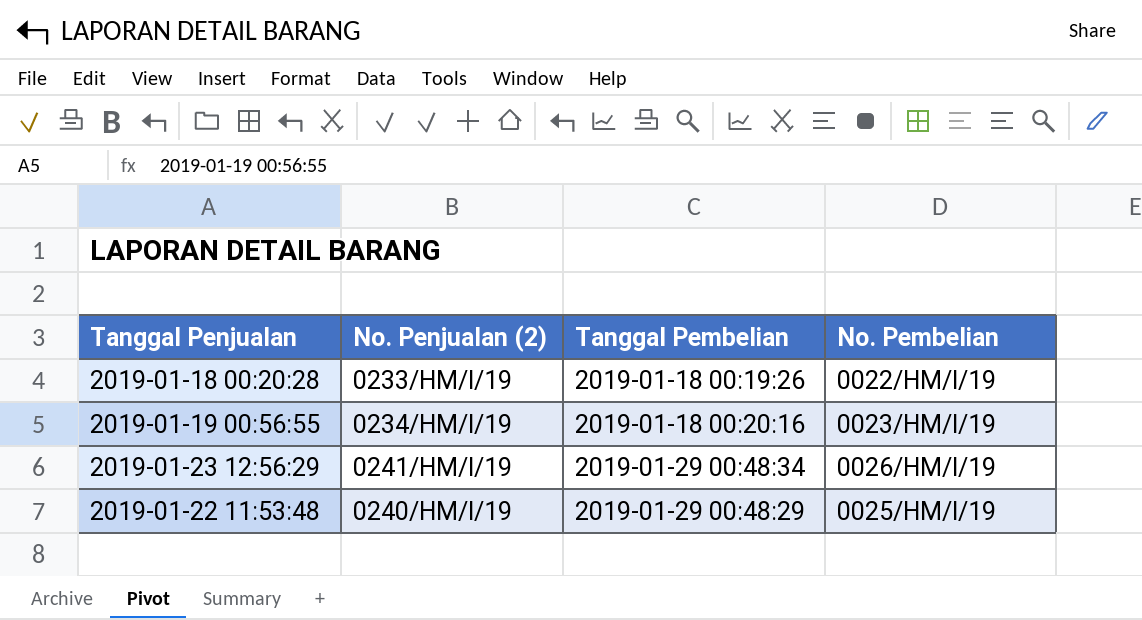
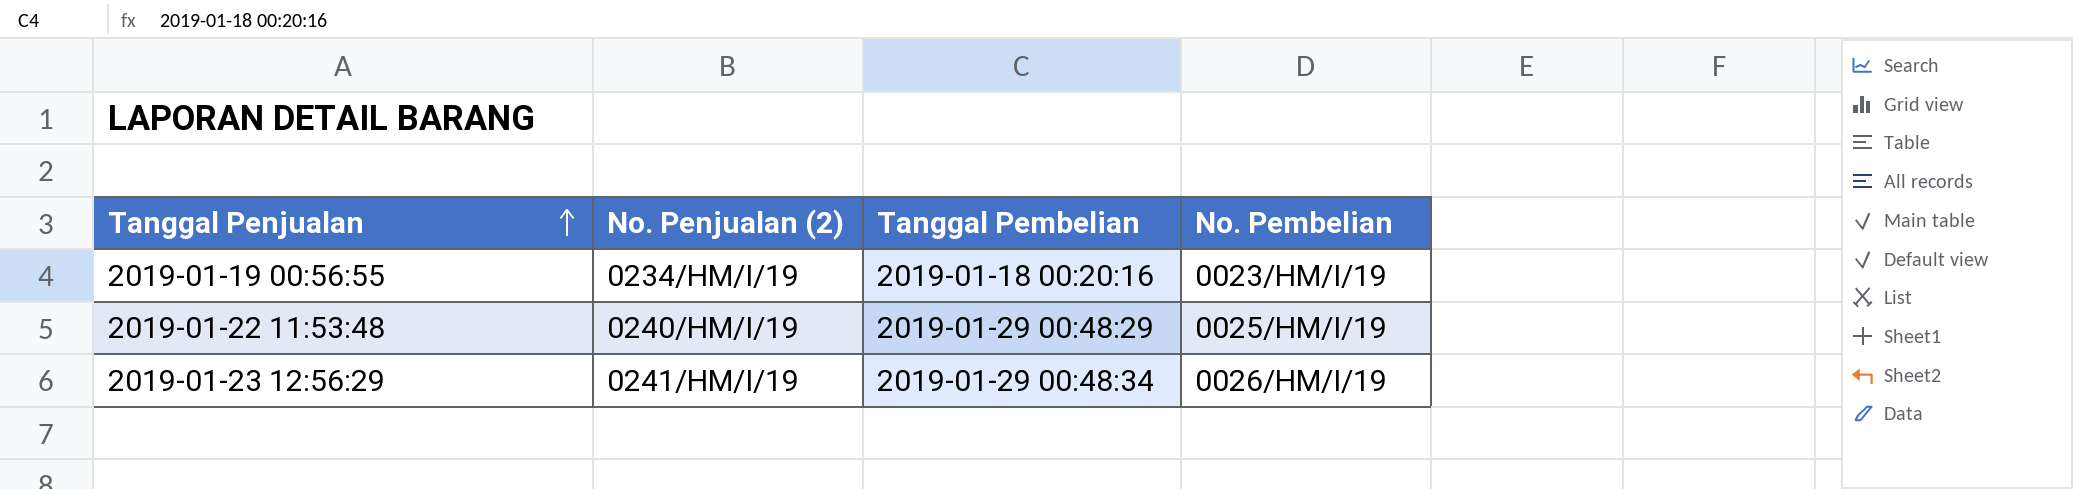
row order: none -> Tanggal Penjualan ascending
row 2019-01-18 00:20:28: 0233/HM/I/19 | 2019-01-18 00:19:26 | 0022/HM/I/19 -> none

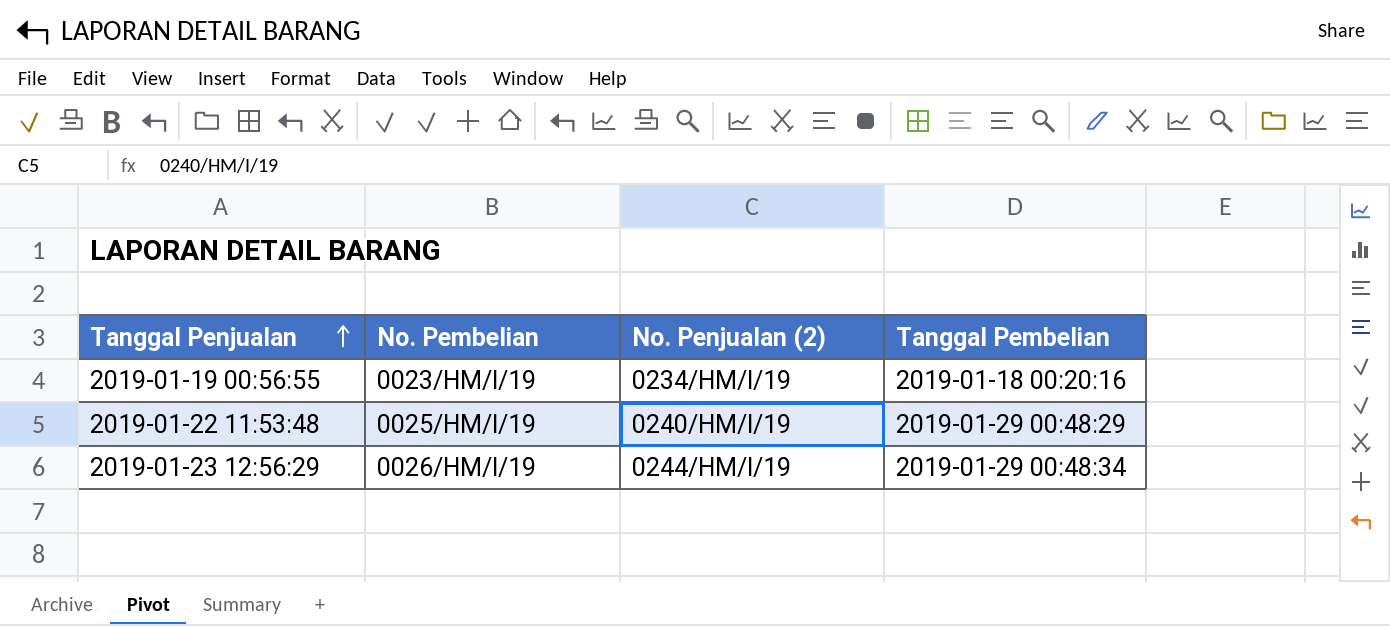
column No. Pembelian | position: 4 -> 2
2019-01-23 12:56:29 | No. Penjualan (2): 0241/HM/I/19 -> 0244/HM/I/19

